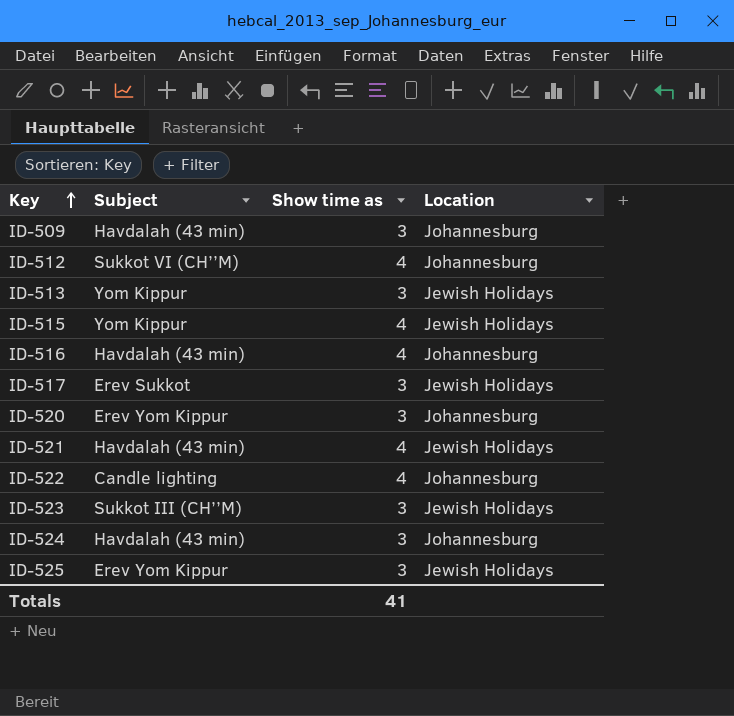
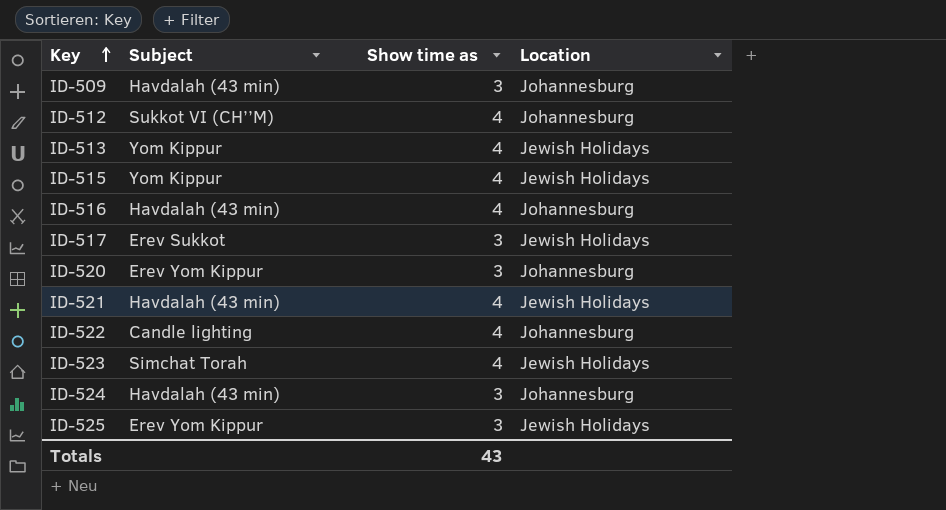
ID-513 | Show time as: 3 -> 4
ID-523 | Subject: Sukkot III (CH’’M) -> Simchat Torah
ID-523 | Show time as: 3 -> 4
Totals | Show time as: 41 -> 43

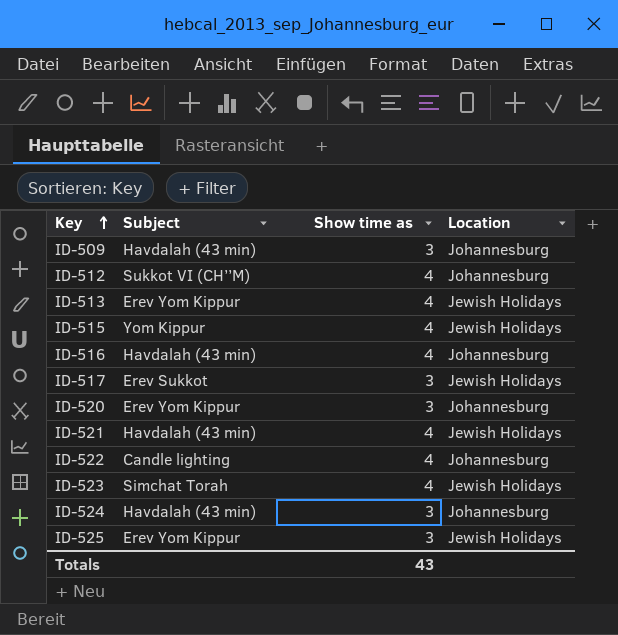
ID-513 | Subject: Yom Kippur -> Erev Yom Kippur

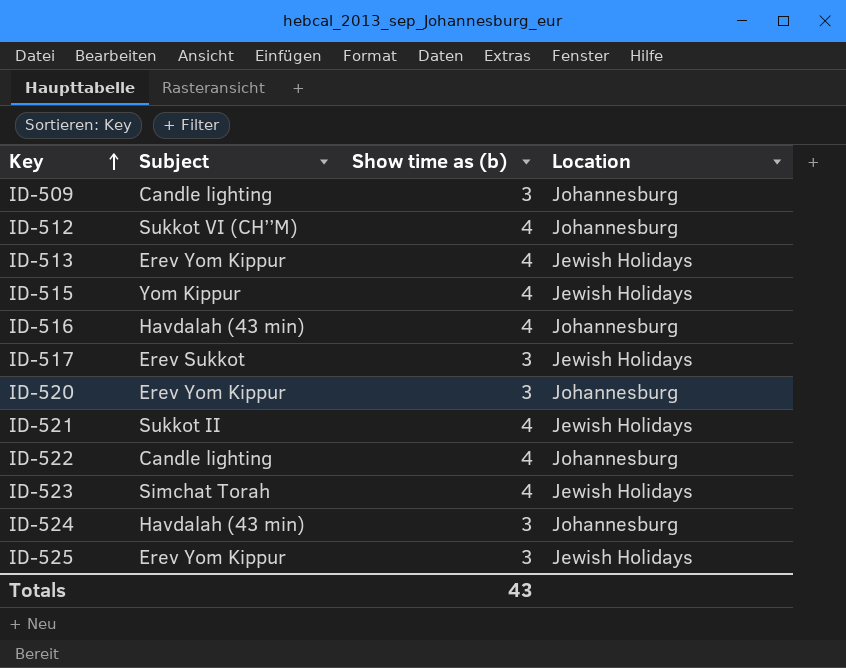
column name: Show time as -> Show time as (b)
ID-509 | Subject: Havdalah (43 min) -> Candle lighting
ID-521 | Subject: Havdalah (43 min) -> Sukkot II

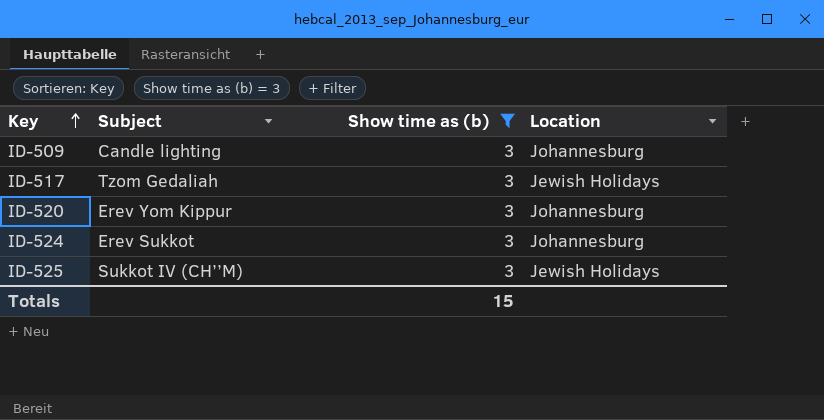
filter: none -> Show time as (b) = 3
ID-517 | Subject: Erev Sukkot -> Tzom Gedaliah
ID-524 | Subject: Havdalah (43 min) -> Erev Sukkot
ID-525 | Subject: Erev Yom Kippur -> Sukkot IV (CH’’M)
Totals | Show time as (b): 43 -> 15

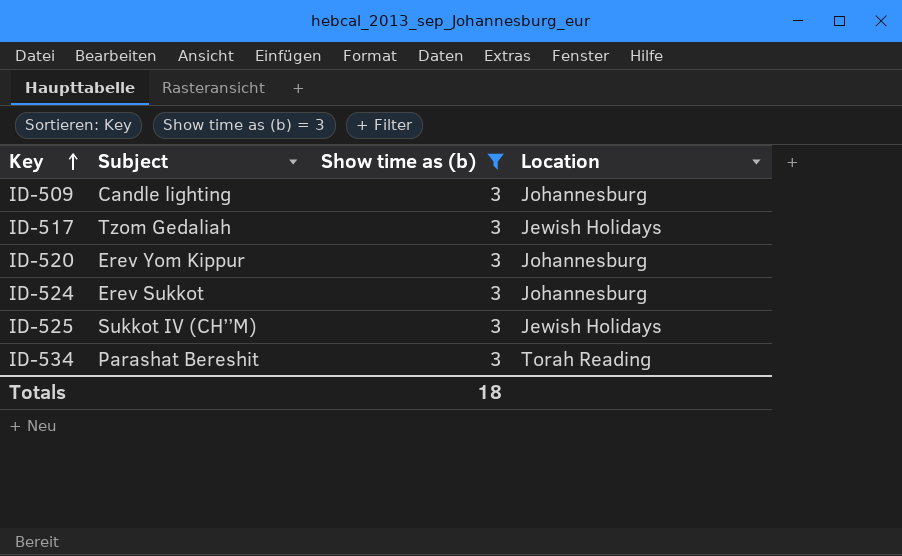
row ID-534: none -> Parashat Bereshit | 3 | Torah Reading
Totals | Show time as (b): 15 -> 18

